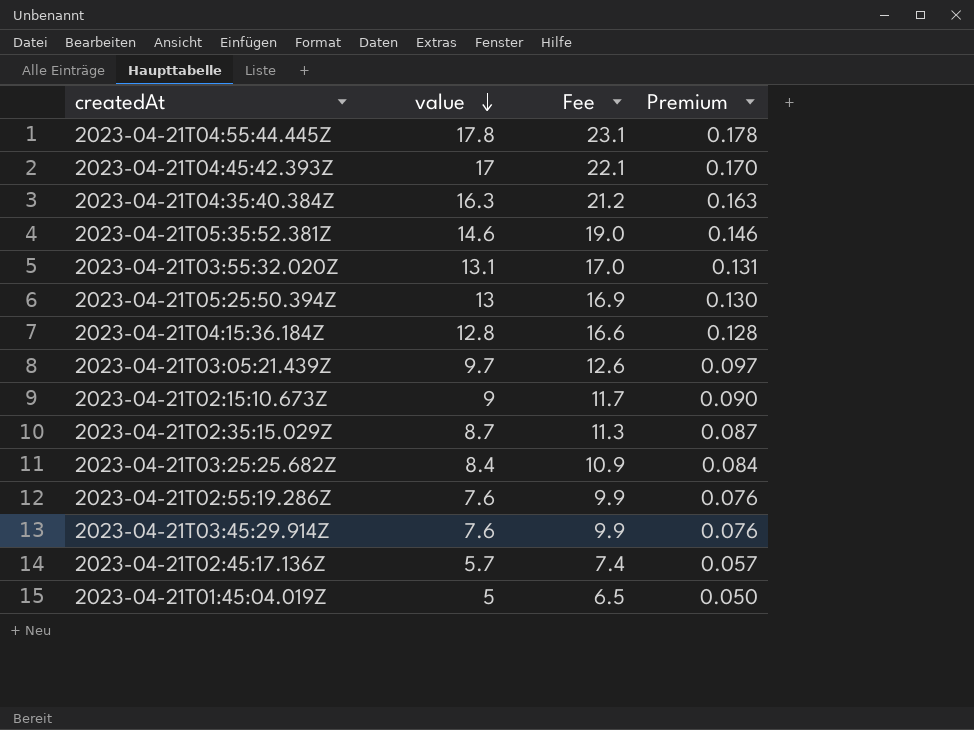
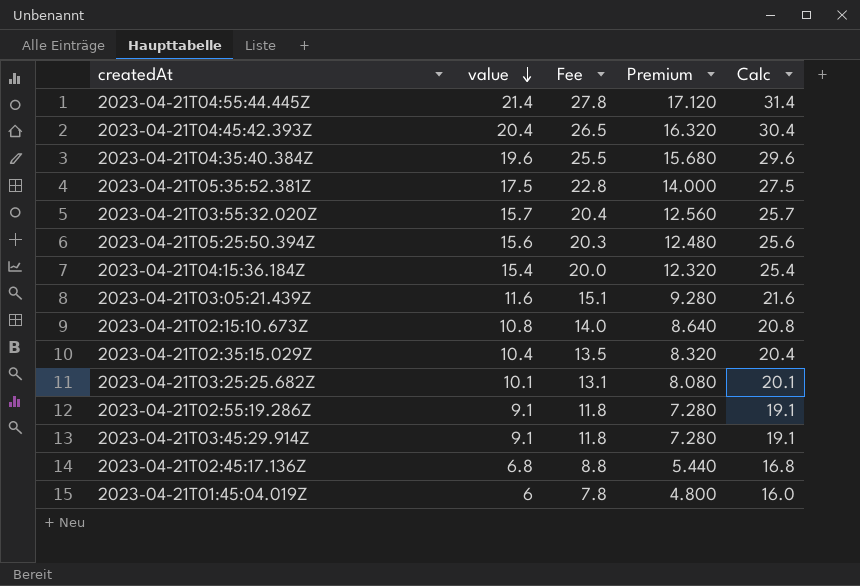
column Premium | formula: [value] * 0.01 -> [value] * 0.8
column Calc | formula: none -> [value] + 10
2023-04-21T04:55:44.445Z | value: 17.8 -> 21.4
2023-04-21T04:55:44.445Z | Fee: 23.1 -> 27.8
2023-04-21T04:45:42.393Z | value: 17 -> 20.4
2023-04-21T04:45:42.393Z | Fee: 22.1 -> 26.5
2023-04-21T04:35:40.384Z | value: 16.3 -> 19.6
2023-04-21T04:35:40.384Z | Fee: 21.2 -> 25.5
2023-04-21T05:35:52.381Z | value: 14.6 -> 17.5
2023-04-21T05:35:52.381Z | Fee: 19.0 -> 22.8
2023-04-21T03:55:32.020Z | value: 13.1 -> 15.7
2023-04-21T03:55:32.020Z | Fee: 17.0 -> 20.4
2023-04-21T05:25:50.394Z | value: 13 -> 15.6
2023-04-21T05:25:50.394Z | Fee: 16.9 -> 20.3
2023-04-21T04:15:36.184Z | value: 12.8 -> 15.4
2023-04-21T04:15:36.184Z | Fee: 16.6 -> 20.0
2023-04-21T03:05:21.439Z | value: 9.7 -> 11.6
2023-04-21T03:05:21.439Z | Fee: 12.6 -> 15.1
2023-04-21T02:15:10.673Z | value: 9 -> 10.8
2023-04-21T02:15:10.673Z | Fee: 11.7 -> 14.0
2023-04-21T02:35:15.029Z | value: 8.7 -> 10.4
2023-04-21T02:35:15.029Z | Fee: 11.3 -> 13.5
2023-04-21T03:25:25.682Z | value: 8.4 -> 10.1
2023-04-21T03:25:25.682Z | Fee: 10.9 -> 13.1
2023-04-21T02:55:19.286Z | value: 7.6 -> 9.1
2023-04-21T02:55:19.286Z | Fee: 9.9 -> 11.8
2023-04-21T03:45:29.914Z | value: 7.6 -> 9.1
2023-04-21T03:45:29.914Z | Fee: 9.9 -> 11.8
2023-04-21T02:45:17.136Z | value: 5.7 -> 6.8
2023-04-21T02:45:17.136Z | Fee: 7.4 -> 8.8
2023-04-21T01:45:04.019Z | value: 5 -> 6
2023-04-21T01:45:04.019Z | Fee: 6.5 -> 7.8

